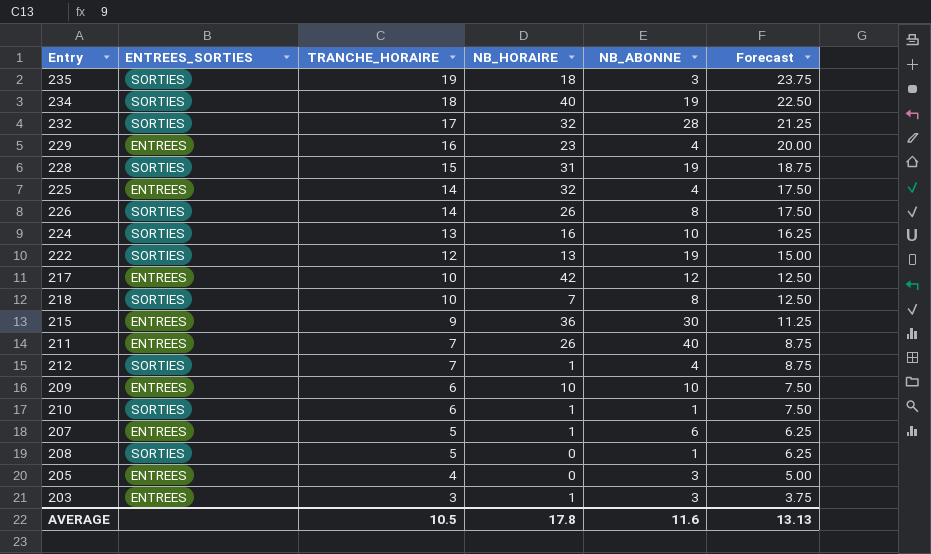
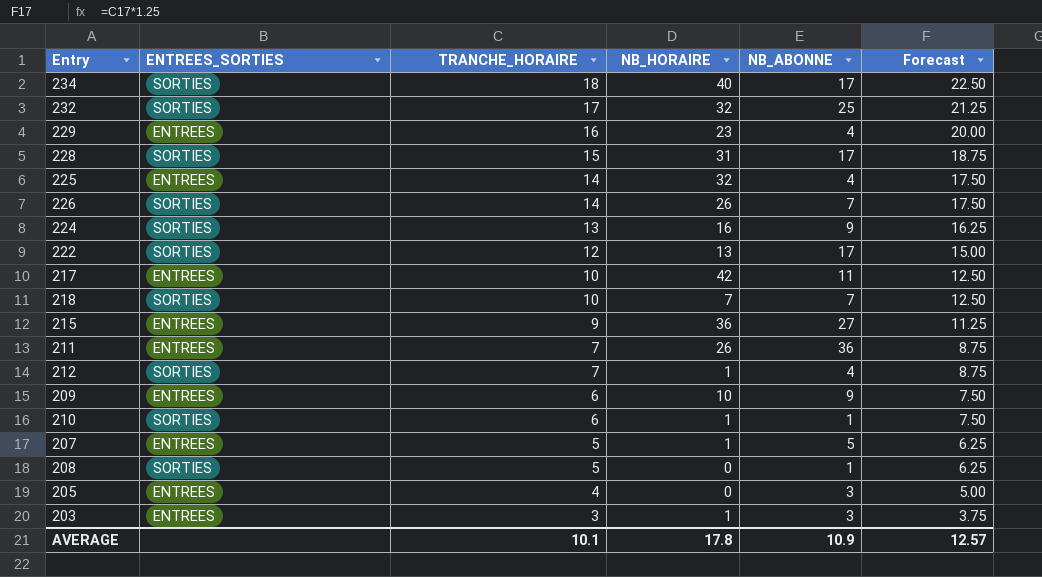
row 235: SORTIES | 19 | 18 | 3 | 23.75 -> none
234 | NB_ABONNE: 19 -> 17
232 | NB_ABONNE: 28 -> 25
228 | NB_ABONNE: 19 -> 17
226 | NB_ABONNE: 8 -> 7
224 | NB_ABONNE: 10 -> 9
222 | NB_ABONNE: 19 -> 17
217 | NB_ABONNE: 12 -> 11
218 | NB_ABONNE: 8 -> 7
215 | NB_ABONNE: 30 -> 27
211 | NB_ABONNE: 40 -> 36
209 | NB_ABONNE: 10 -> 9
207 | NB_ABONNE: 6 -> 5
AVERAGE | TRANCHE_HORAIRE: 10.5 -> 10.1
AVERAGE | NB_ABONNE: 11.6 -> 10.9
AVERAGE | Forecast: 13.13 -> 12.57

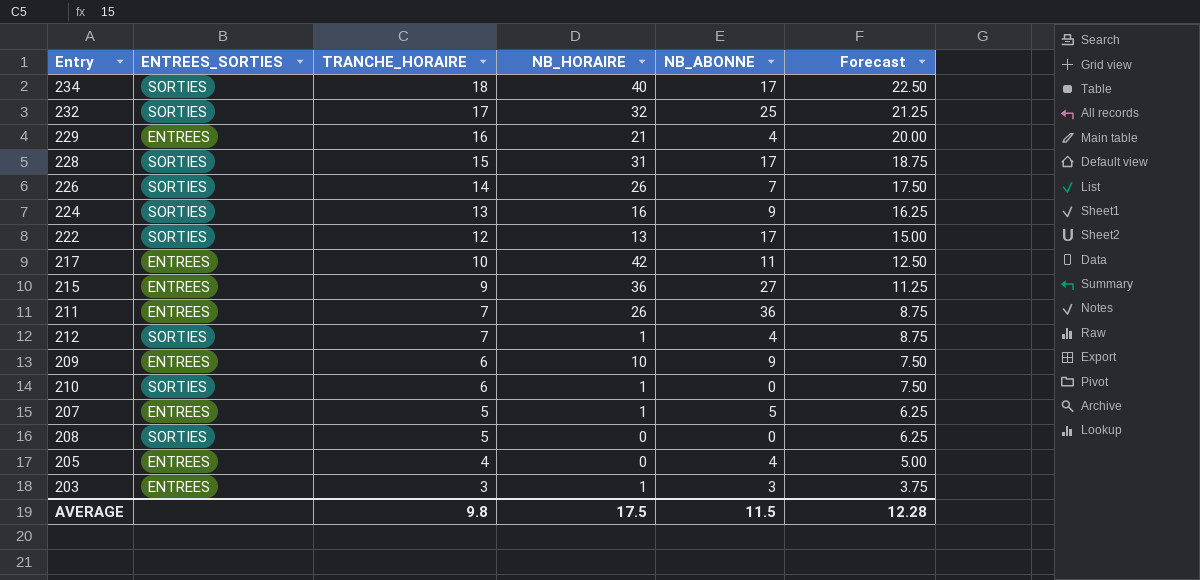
row 225: ENTREES | 14 | 32 | 4 | 17.50 -> none
row 218: SORTIES | 10 | 7 | 7 | 12.50 -> none
229 | NB_HORAIRE: 23 -> 21
210 | NB_ABONNE: 1 -> 0
208 | NB_ABONNE: 1 -> 0
205 | NB_ABONNE: 3 -> 4
AVERAGE | TRANCHE_HORAIRE: 10.1 -> 9.8
AVERAGE | NB_HORAIRE: 17.8 -> 17.5
AVERAGE | NB_ABONNE: 10.9 -> 11.5
AVERAGE | Forecast: 12.57 -> 12.28

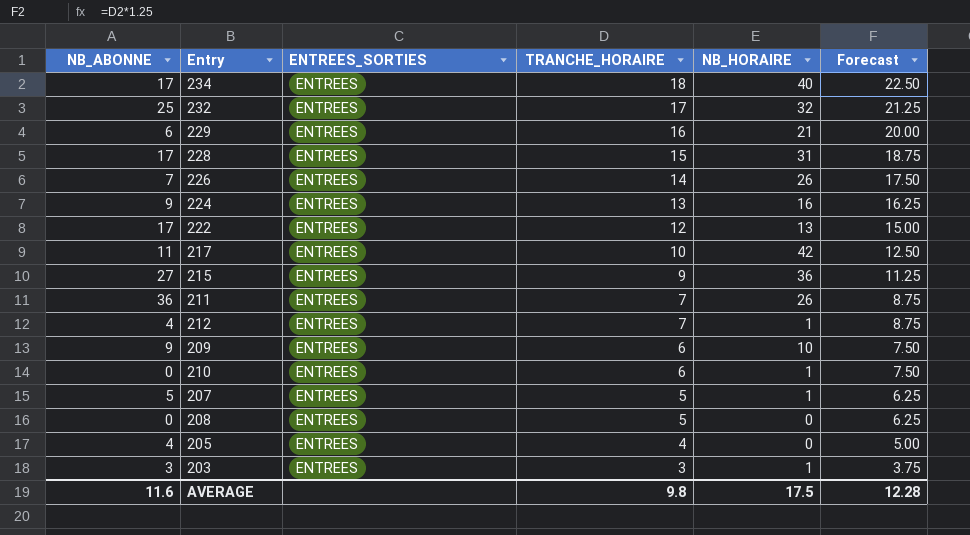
column NB_ABONNE | position: 5 -> 1
234 | ENTREES_SORTIES: SORTIES -> ENTREES
232 | ENTREES_SORTIES: SORTIES -> ENTREES
229 | NB_ABONNE: 4 -> 6
228 | ENTREES_SORTIES: SORTIES -> ENTREES
226 | ENTREES_SORTIES: SORTIES -> ENTREES
224 | ENTREES_SORTIES: SORTIES -> ENTREES
222 | ENTREES_SORTIES: SORTIES -> ENTREES
212 | ENTREES_SORTIES: SORTIES -> ENTREES
210 | ENTREES_SORTIES: SORTIES -> ENTREES
208 | ENTREES_SORTIES: SORTIES -> ENTREES
AVERAGE | NB_ABONNE: 11.5 -> 11.6

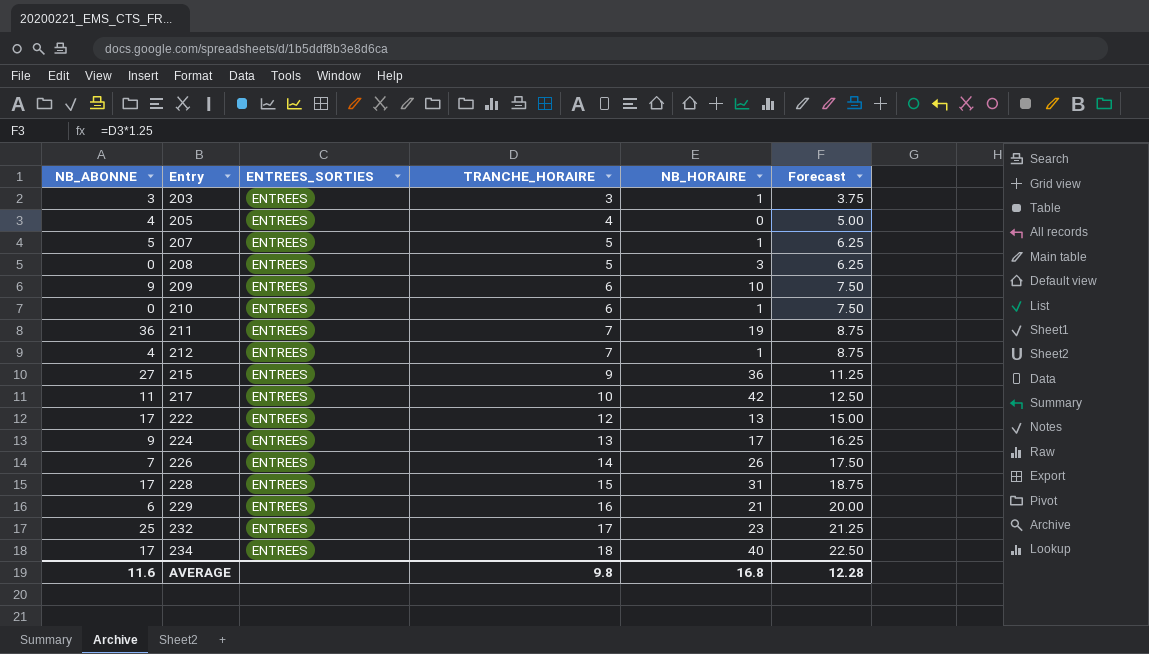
row order: TRANCHE_HORAIRE descending -> Entry ascending
208 | NB_HORAIRE: 0 -> 3
211 | NB_HORAIRE: 26 -> 19
224 | NB_HORAIRE: 16 -> 17
232 | NB_HORAIRE: 32 -> 23
AVERAGE | NB_HORAIRE: 17.5 -> 16.8

